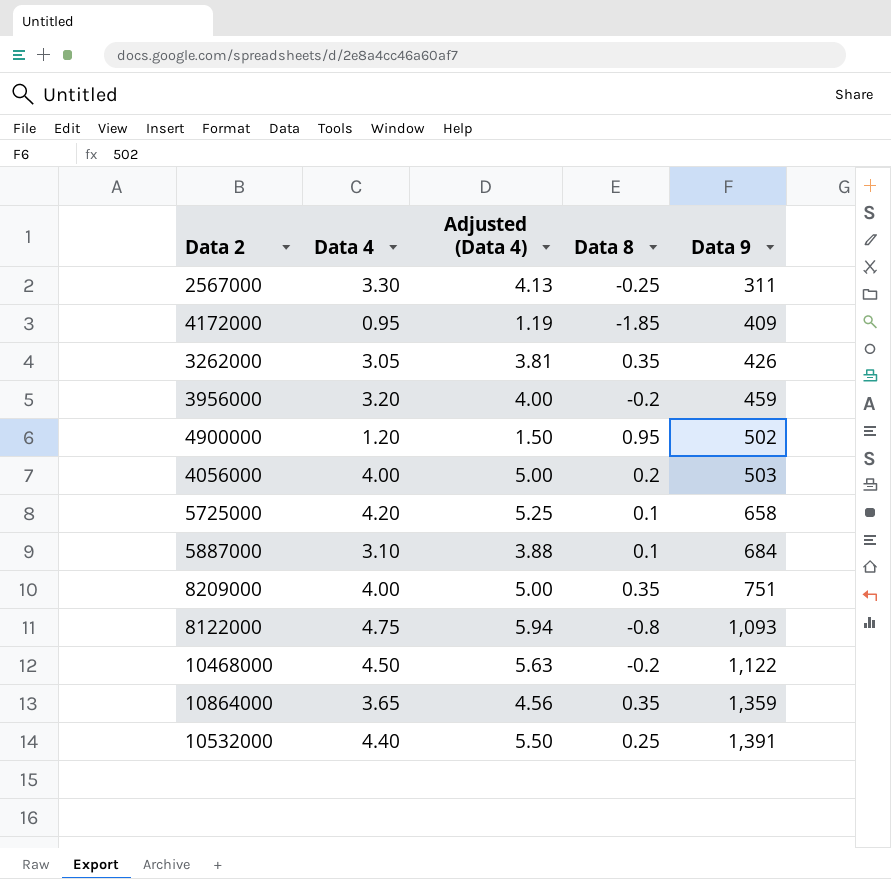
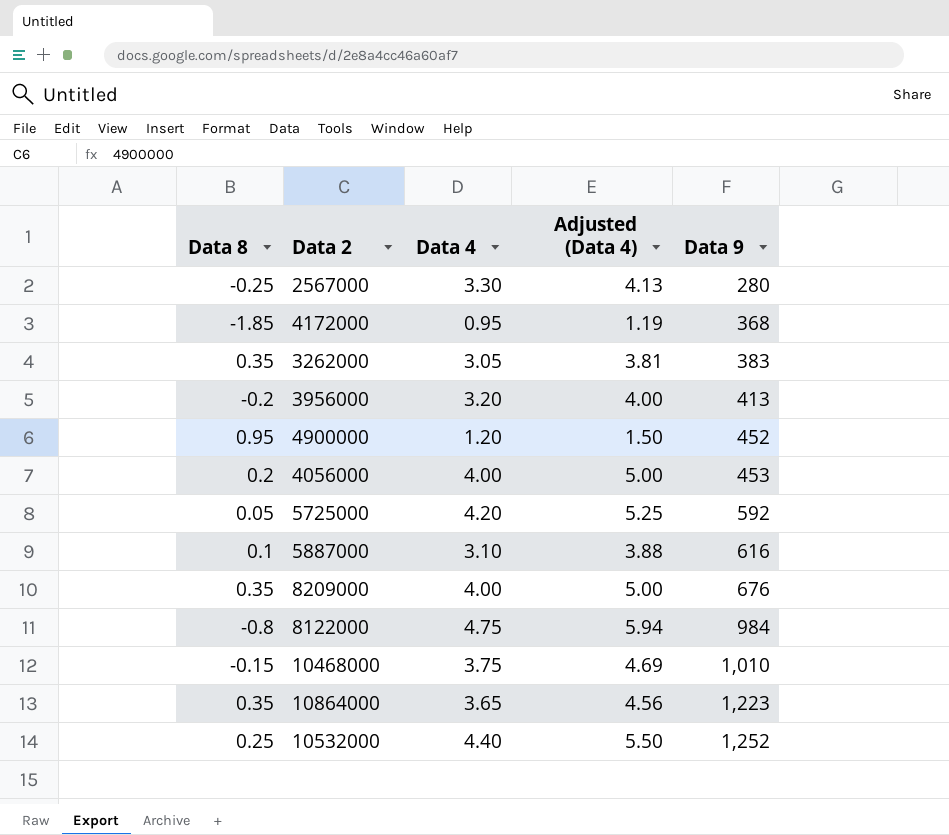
column Data 8 | position: 4 -> 1
2567000 | Data 9: 311 -> 280
4172000 | Data 9: 409 -> 368
3262000 | Data 9: 426 -> 383
3956000 | Data 9: 459 -> 413
4900000 | Data 9: 502 -> 452
4056000 | Data 9: 503 -> 453
5725000 | Data 8: 0.1 -> 0.05
5725000 | Data 9: 658 -> 592
5887000 | Data 9: 684 -> 616
8209000 | Data 9: 751 -> 676
8122000 | Data 9: 1,093 -> 984
10468000 | Data 8: -0.2 -> -0.15
10468000 | Data 4: 4.50 -> 3.75
10468000 | Adjusted (Data 4): 5.63 -> 4.69
10468000 | Data 9: 1,122 -> 1,010
10864000 | Data 9: 1,359 -> 1,223
10532000 | Data 9: 1,391 -> 1,252

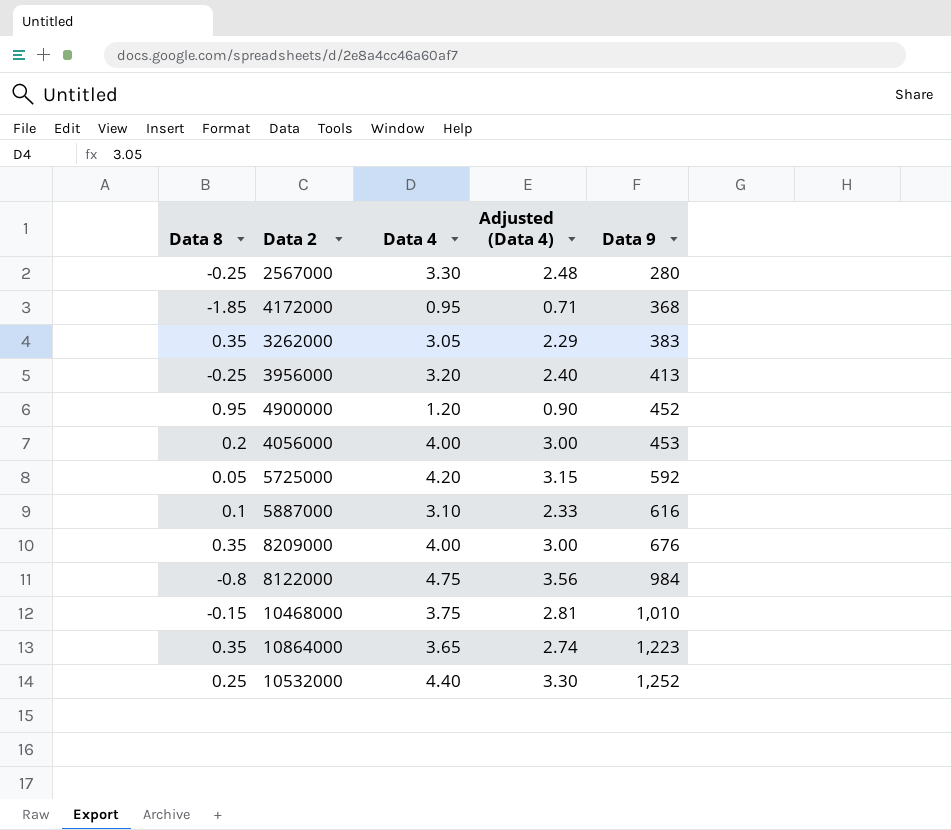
column Adjusted (Data 4) | formula: [Data 4] * 1.25 -> [Data 4] * 0.75
3956000 | Data 8: -0.2 -> -0.25

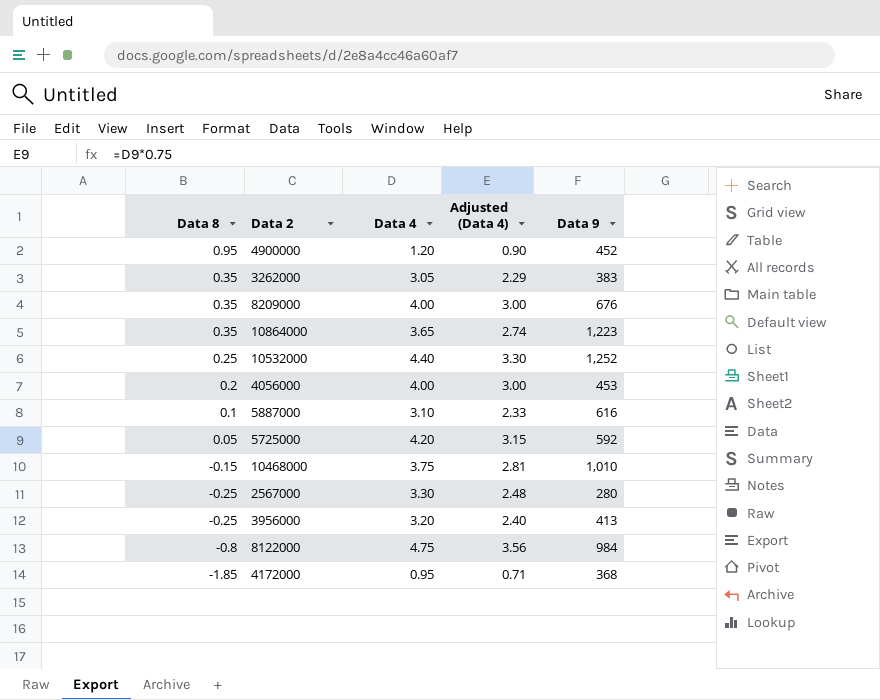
row order: Data 9 ascending -> Data 8 descending

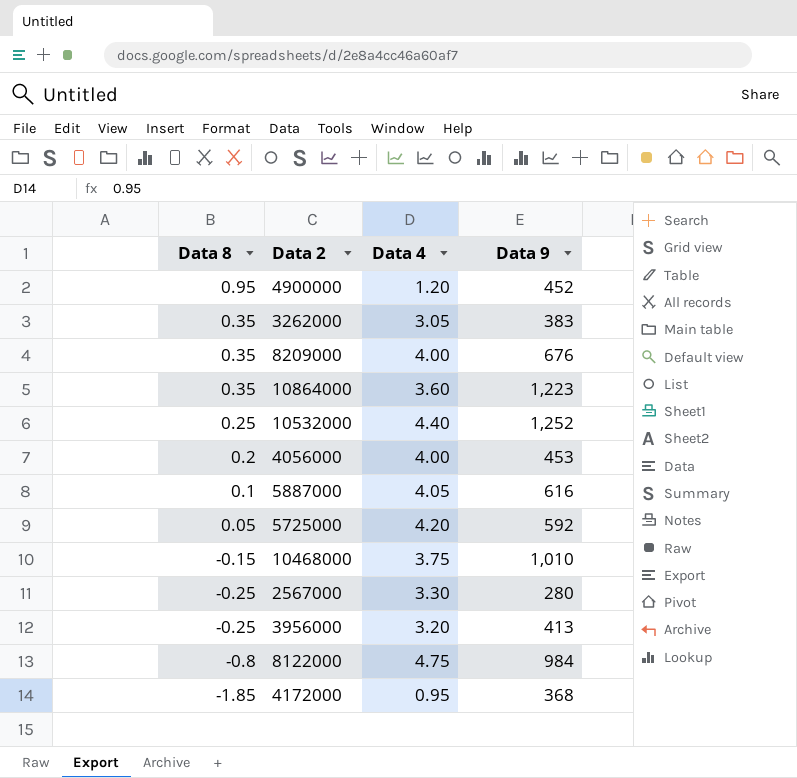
column Adjusted (Data 4) | formula: [Data 4] * 0.75 -> none
10864000 | Data 4: 3.65 -> 3.60
5887000 | Data 4: 3.10 -> 4.05

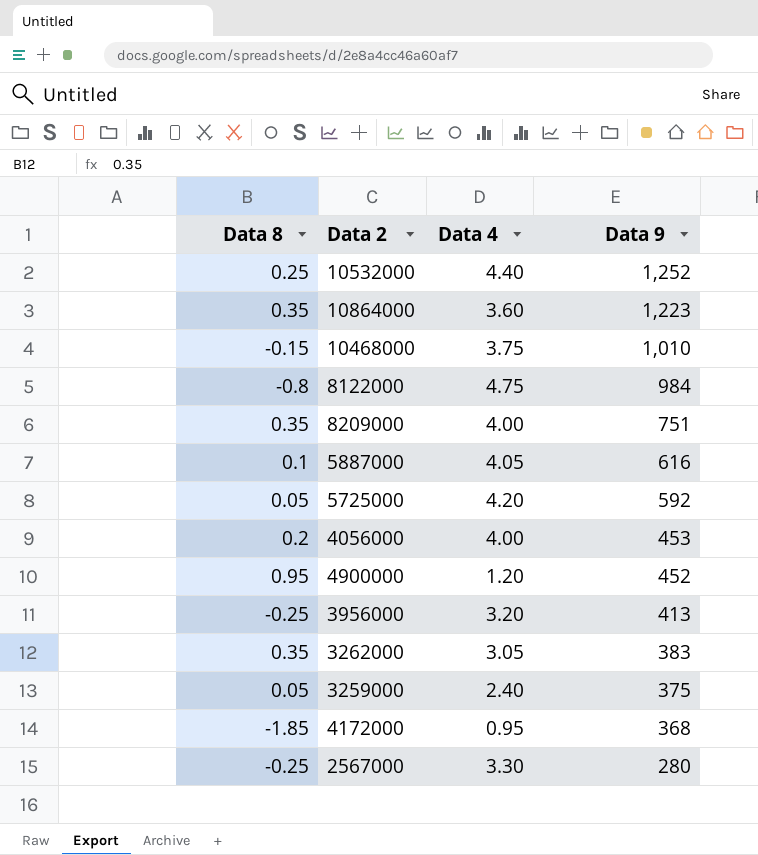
row order: Data 8 descending -> Data 9 descending
8209000 | Data 9: 676 -> 751
row 3259000: none -> 0.05 | 2.40 | 375

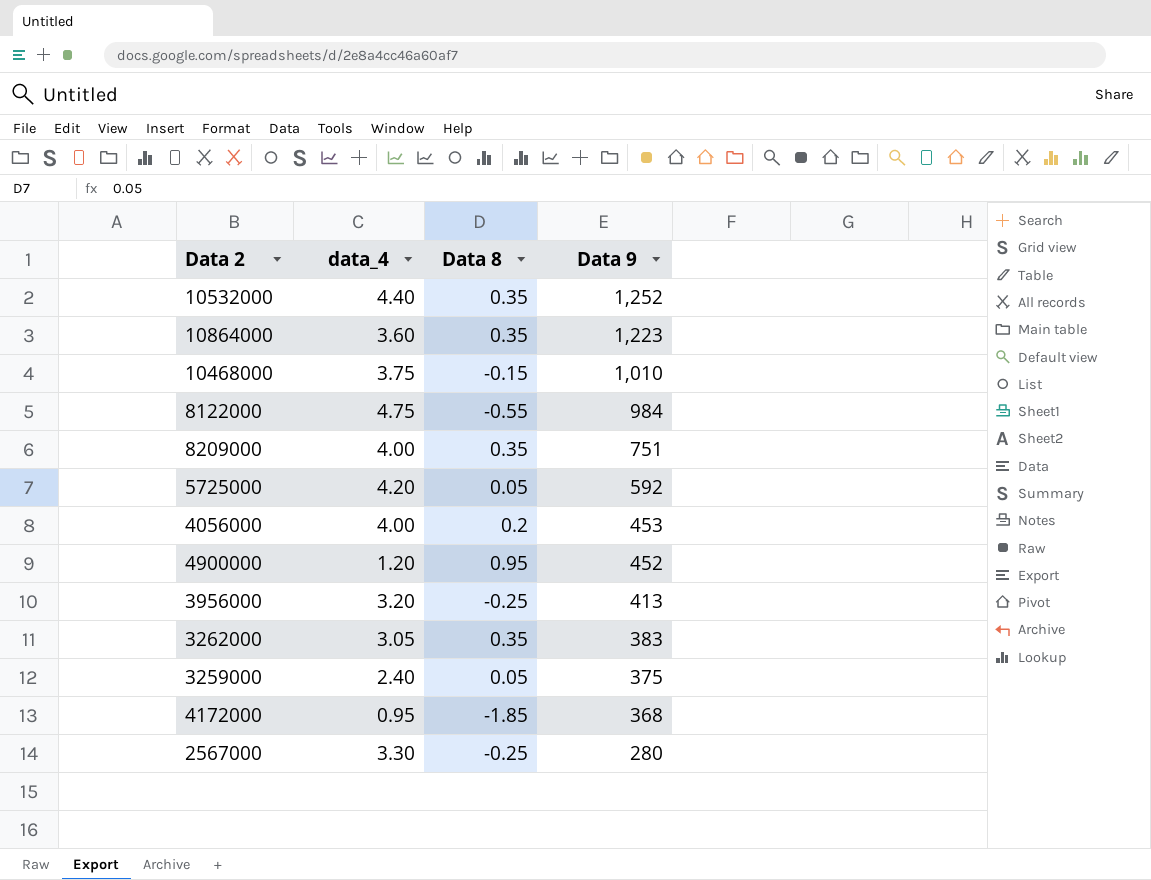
column name: Data 4 -> data_4
column Data 8 | position: 1 -> 3
row 5887000: 0.1 | 4.05 | 616 -> none
10532000 | Data 8: 0.25 -> 0.35
8122000 | Data 8: -0.8 -> -0.55

